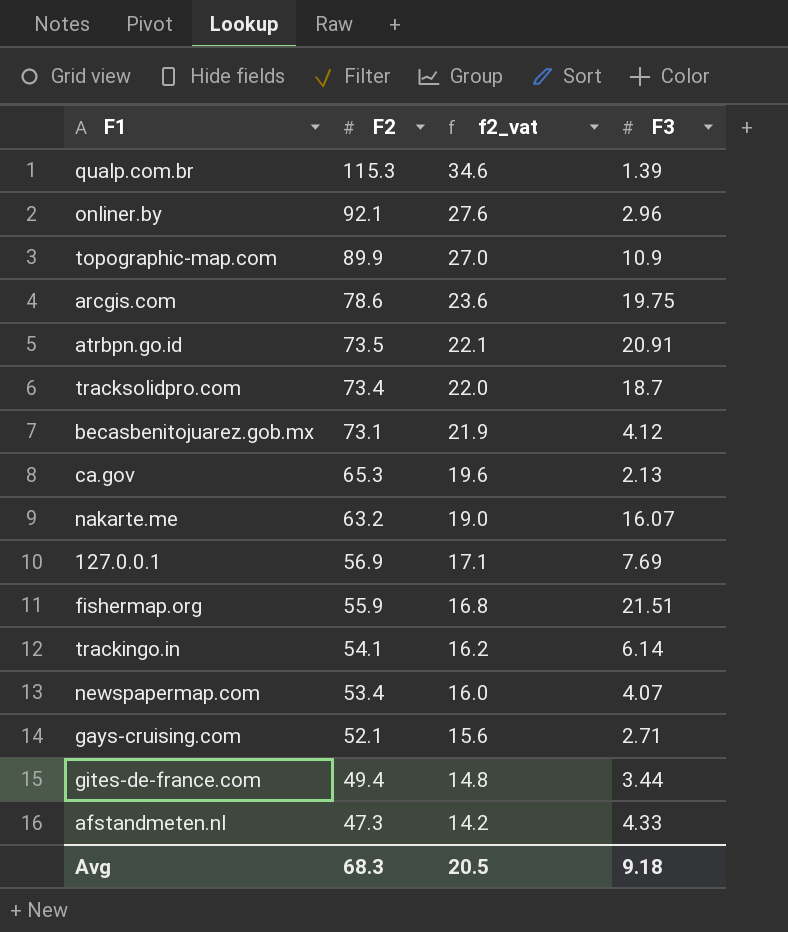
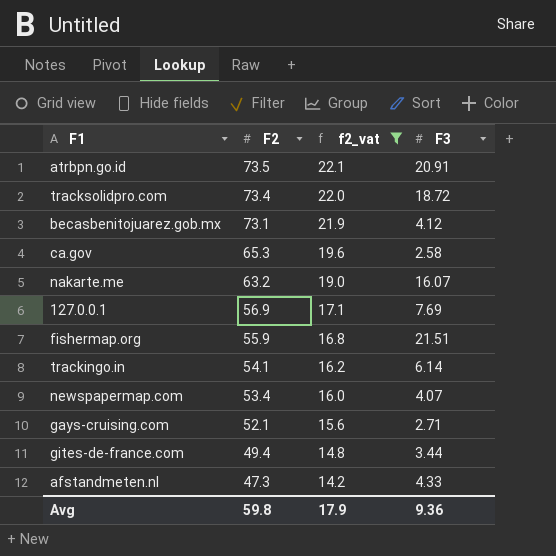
filter: none -> f2_vat <= 22.1
tracksolidpro.com | F3: 18.7 -> 18.72
ca.gov | F3: 2.13 -> 2.58
Avg | F2: 68.3 -> 59.8
Avg | f2_vat: 20.5 -> 17.9
Avg | F3: 9.18 -> 9.36

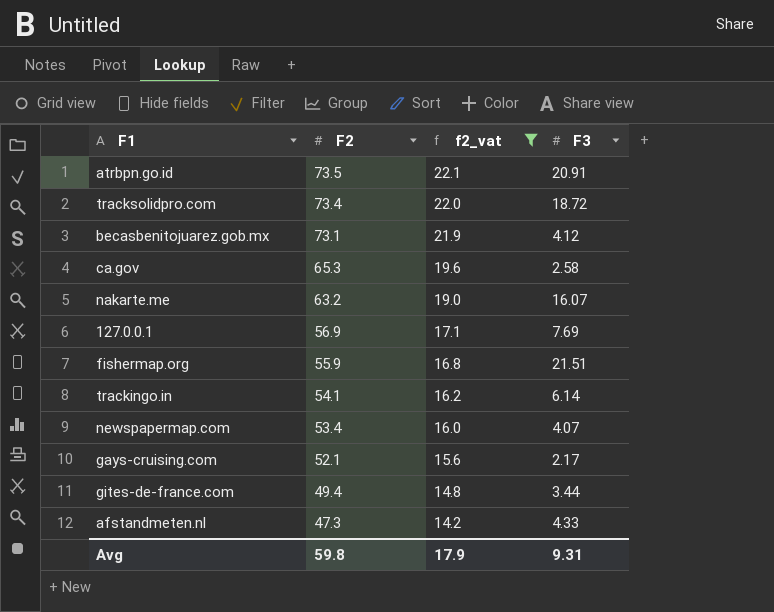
gays-cruising.com | F3: 2.71 -> 2.17
Avg | F3: 9.36 -> 9.31

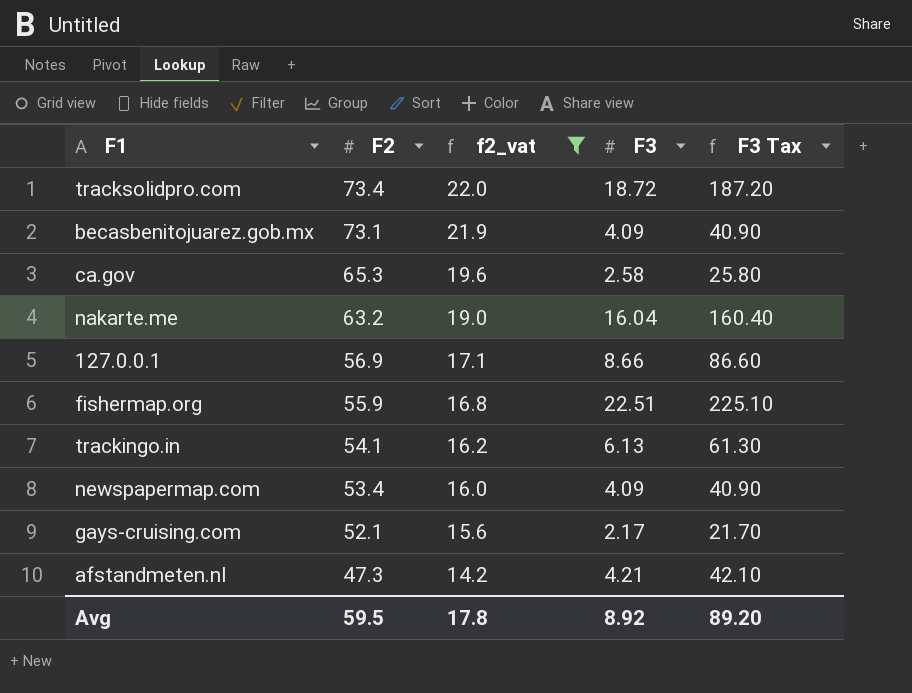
column F3 Tax | formula: none -> [F3] * 10
row atrbpn.go.id: 73.5 | 22.1 | 20.91 -> none
row gites-de-france.com: 49.4 | 14.8 | 3.44 -> none
becasbenitojuarez.gob.mx | F3: 4.12 -> 4.09
nakarte.me | F3: 16.07 -> 16.04
127.0.0.1 | F3: 7.69 -> 8.66
fishermap.org | F3: 21.51 -> 22.51
trackingo.in | F3: 6.14 -> 6.13
newspapermap.com | F3: 4.07 -> 4.09
afstandmeten.nl | F3: 4.33 -> 4.21
Avg | F2: 59.8 -> 59.5
Avg | f2_vat: 17.9 -> 17.8
Avg | F3: 9.31 -> 8.92

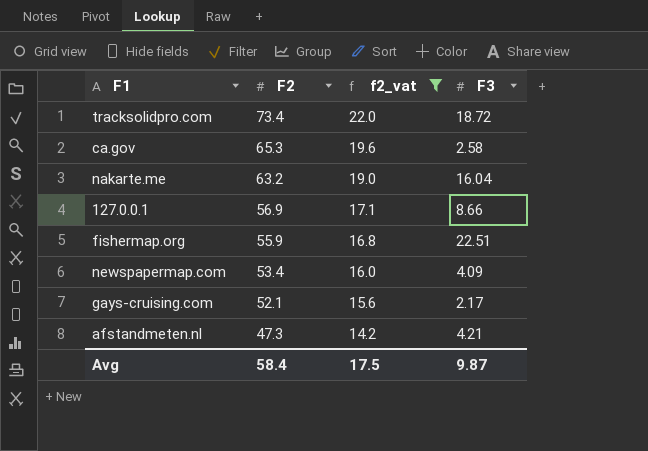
column F3 Tax | formula: [F3] * 10 -> none
row becasbenitojuarez.gob.mx: 73.1 | 21.9 | 4.09 | 40.90 -> none
row trackingo.in: 54.1 | 16.2 | 6.13 | 61.30 -> none
Avg | F2: 59.5 -> 58.4
Avg | f2_vat: 17.8 -> 17.5
Avg | F3: 8.92 -> 9.87

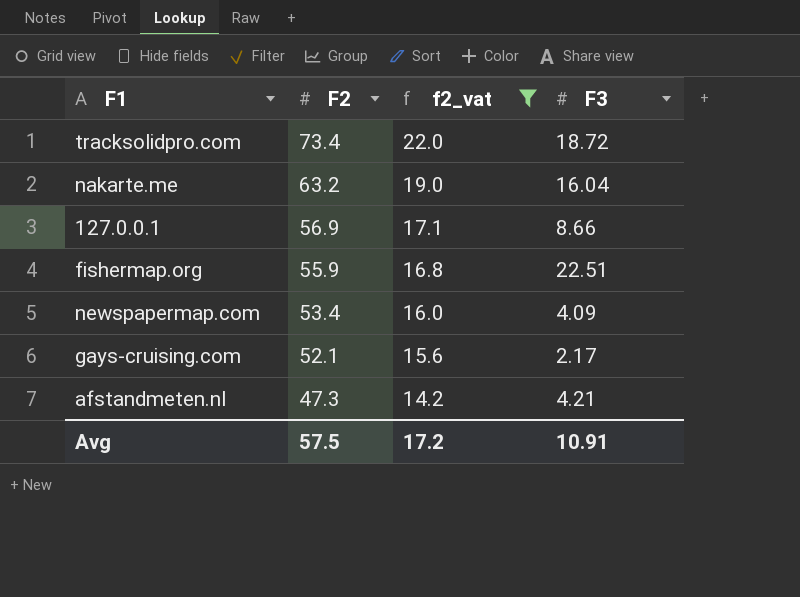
row ca.gov: 65.3 | 19.6 | 2.58 -> none
Avg | F2: 58.4 -> 57.5
Avg | f2_vat: 17.5 -> 17.2
Avg | F3: 9.87 -> 10.91

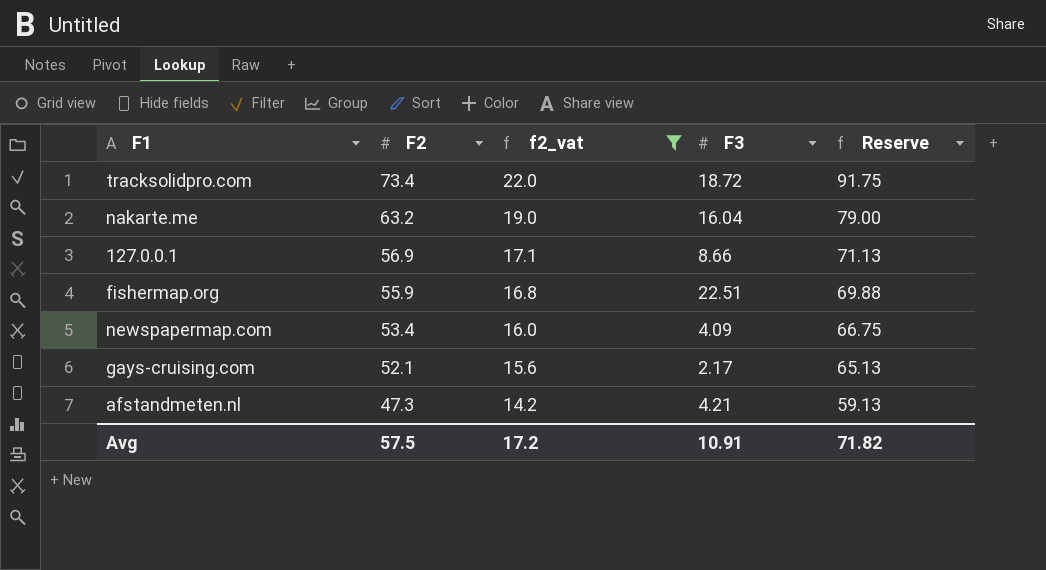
column Reserve | formula: none -> [F2] * 1.25

